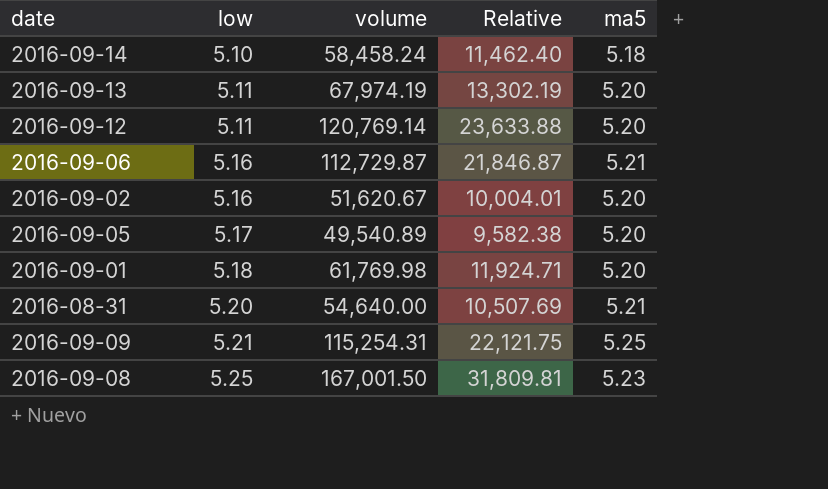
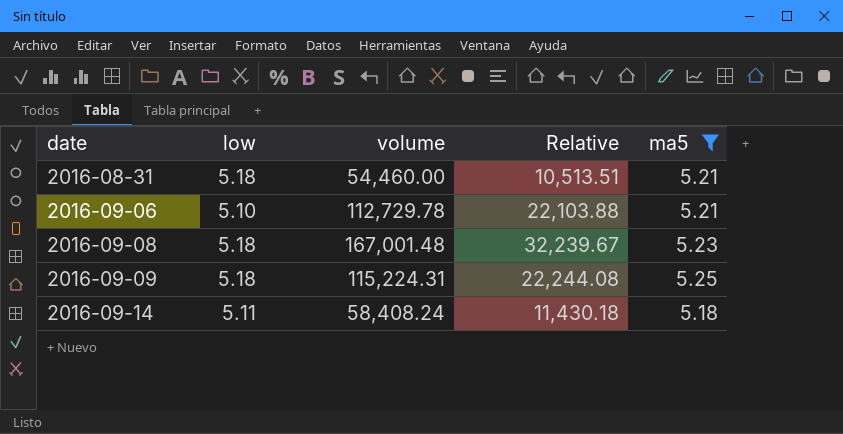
filter: none -> ma5 != 5.20
row order: low ascending -> date ascending
2016-08-31 | low: 5.20 -> 5.18
2016-08-31 | volume: 54,640.00 -> 54,460.00
2016-08-31 | Relative: 10,507.69 -> 10,513.51
2016-09-06 | low: 5.16 -> 5.10
2016-09-06 | volume: 112,729.87 -> 112,729.78
2016-09-06 | Relative: 21,846.87 -> 22,103.88
2016-09-08 | low: 5.25 -> 5.18
2016-09-08 | volume: 167,001.50 -> 167,001.48
2016-09-08 | Relative: 31,809.81 -> 32,239.67
2016-09-09 | low: 5.21 -> 5.18
2016-09-09 | volume: 115,254.31 -> 115,224.31
2016-09-09 | Relative: 22,121.75 -> 22,244.08
2016-09-14 | low: 5.10 -> 5.11
2016-09-14 | volume: 58,458.24 -> 58,408.24
2016-09-14 | Relative: 11,462.40 -> 11,430.18

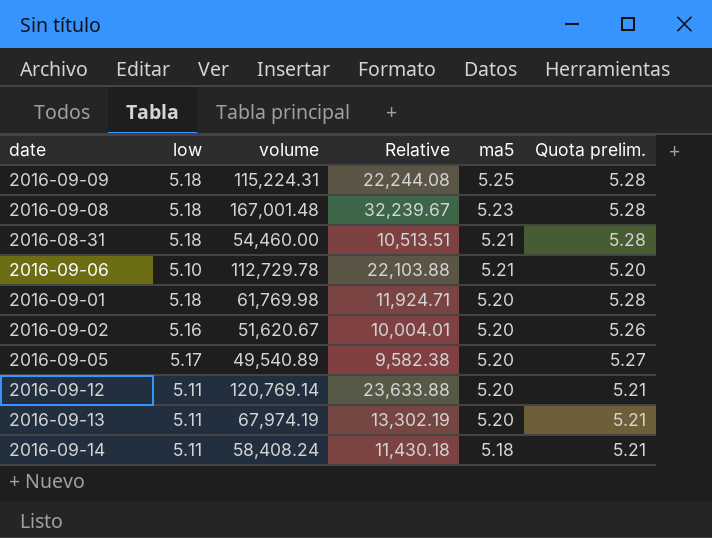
filter: ma5 != 5.20 -> none
row order: date ascending -> ma5 descending
column Quota prelim. | formula: none -> [low] * 1.02

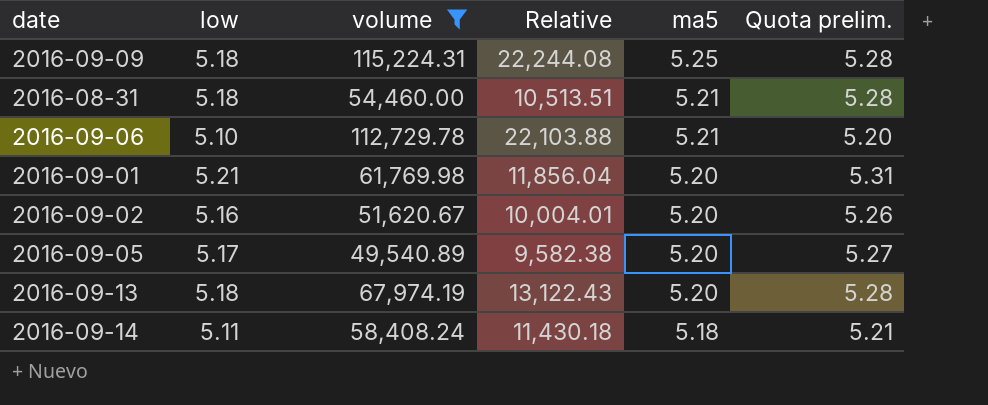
filter: none -> volume <= 115,224.31
2016-09-01 | low: 5.18 -> 5.21
2016-09-01 | Relative: 11,924.71 -> 11,856.04
2016-09-01 | Quota prelim.: 5.28 -> 5.31
2016-09-13 | low: 5.11 -> 5.18
2016-09-13 | Relative: 13,302.19 -> 13,122.43
2016-09-13 | Quota prelim.: 5.21 -> 5.28

